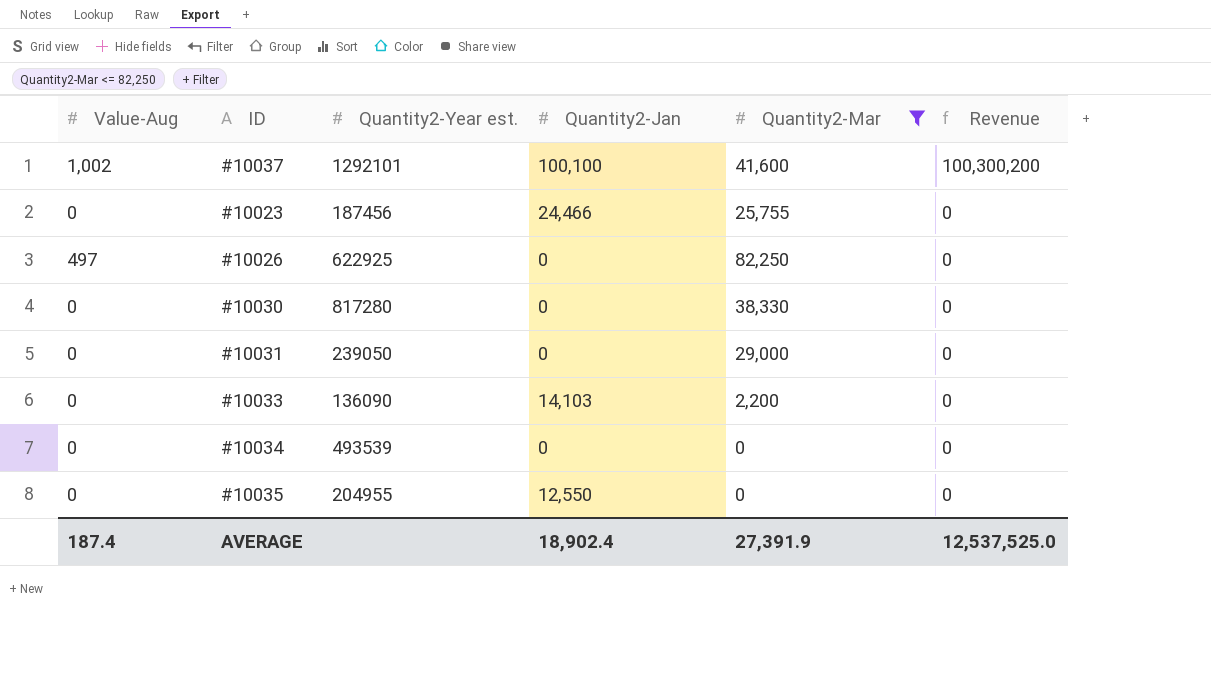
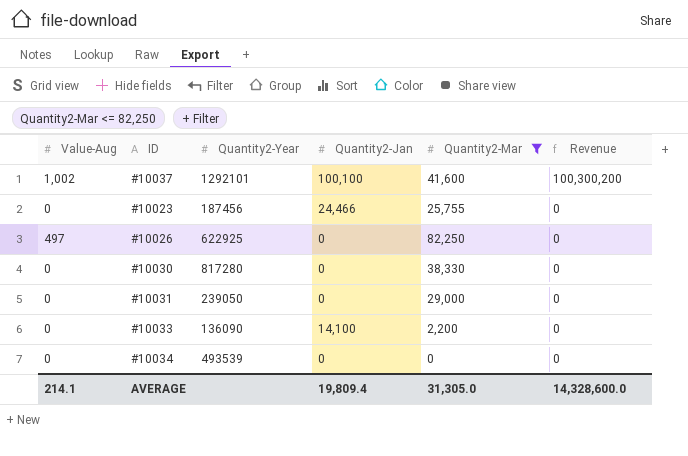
column name: Quantity2-Year est. -> Quantity2-Year
row #10035: 0 | 204955 | 12,550 | 0 | 0 -> none
#10033 | Quantity2-Jan: 14,103 -> 14,100
AVERAGE | Value-Aug: 187.4 -> 214.1
AVERAGE | Quantity2-Jan: 18,902.4 -> 19,809.4
AVERAGE | Quantity2-Mar: 27,391.9 -> 31,305.0
AVERAGE | Revenue: 12,537,525.0 -> 14,328,600.0

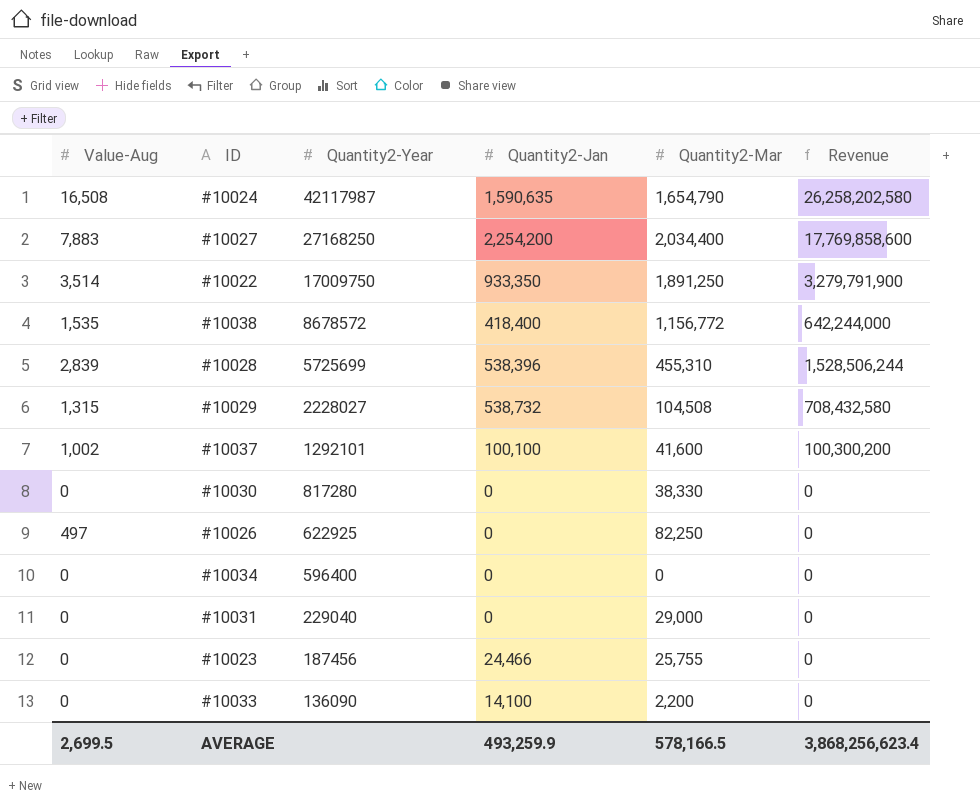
filter: Quantity2-Mar <= 82,250 -> none
row order: Revenue descending -> Quantity2-Year descending
#10034 | Quantity2-Year: 493539 -> 596400
#10031 | Quantity2-Year: 239050 -> 229040
AVERAGE | Value-Aug: 214.1 -> 2,699.5
AVERAGE | Quantity2-Jan: 19,809.4 -> 493,259.9
AVERAGE | Quantity2-Mar: 31,305.0 -> 578,166.5
AVERAGE | Revenue: 14,328,600.0 -> 3,868,256,623.4

